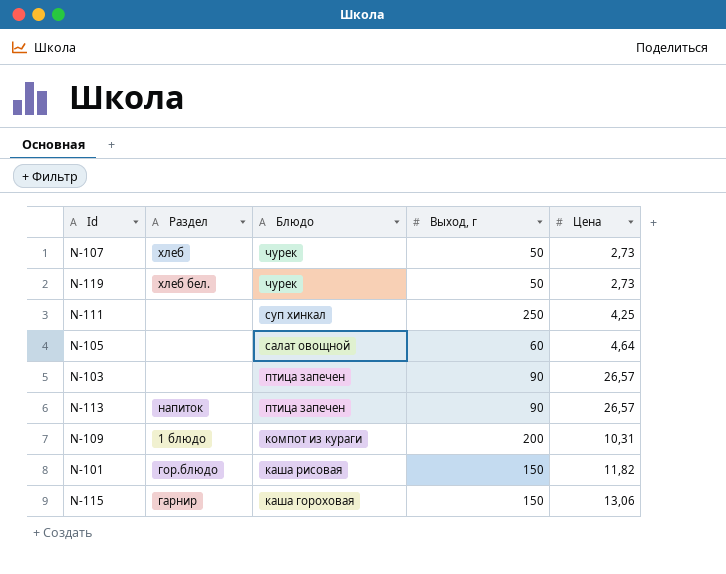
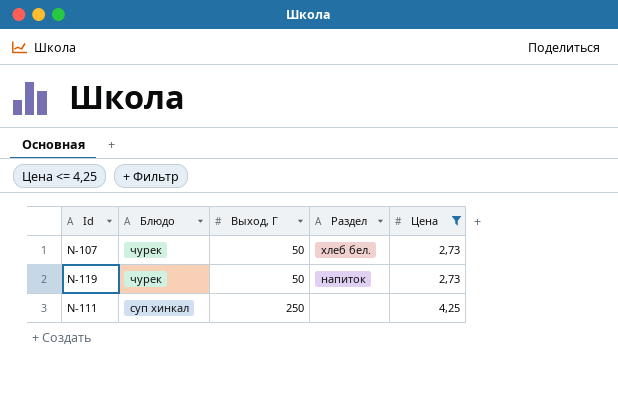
filter: none -> Цена <= 4,25
column name: Выход, г -> Выход, Г
column Раздел | position: 2 -> 4
N-107 | Раздел: хлеб -> хлеб бел.
N-119 | Раздел: хлеб бел. -> напиток

